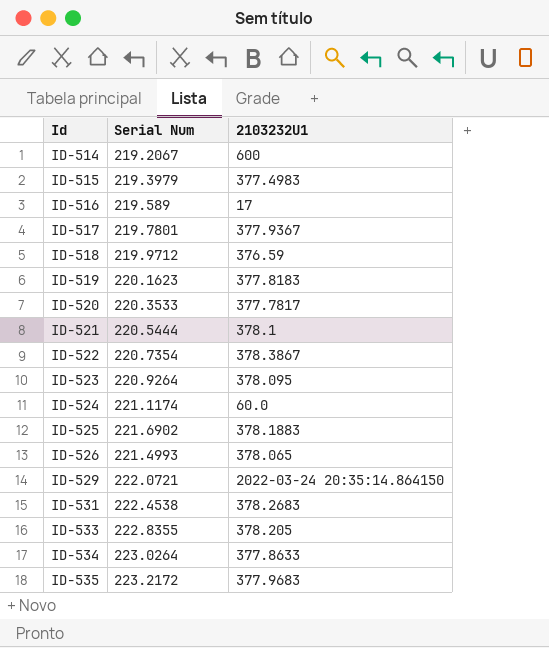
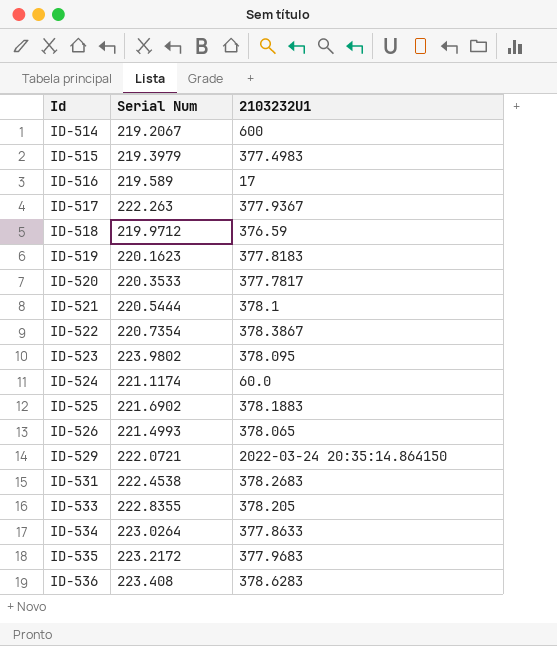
ID-517 | Serial Num: 219.7801 -> 222.263
ID-523 | Serial Num: 220.9264 -> 223.9802
row ID-536: none -> 223.408 | 378.6283

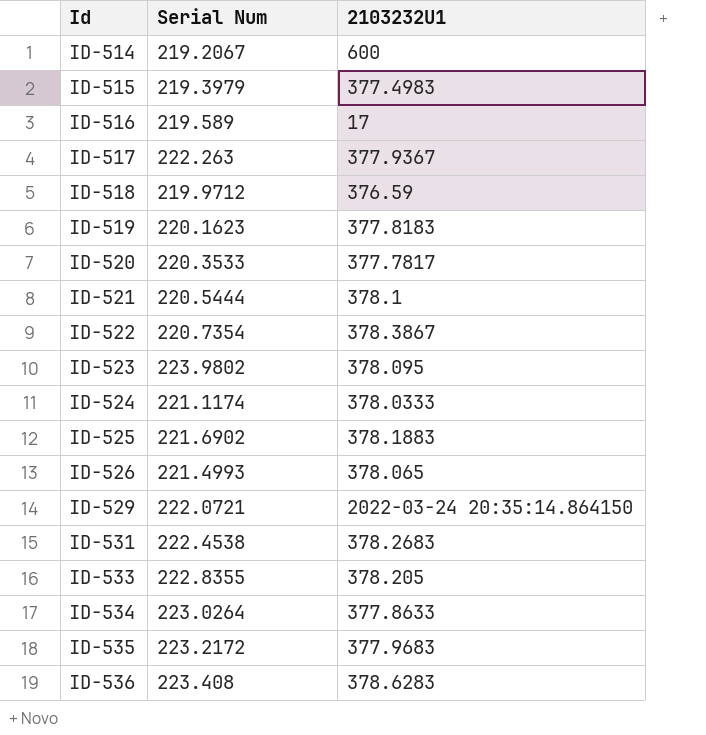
ID-524 | 2103232U1: 60.0 -> 378.0333

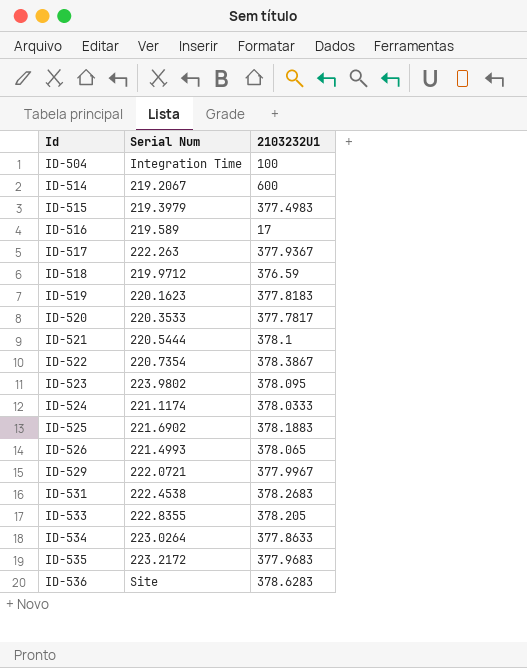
row ID-504: none -> Integration Time | 100
ID-529 | 2103232U1: 2022-03-24 20:35:14.864150 -> 377.9967
ID-536 | Serial Num: 223.408 -> Site

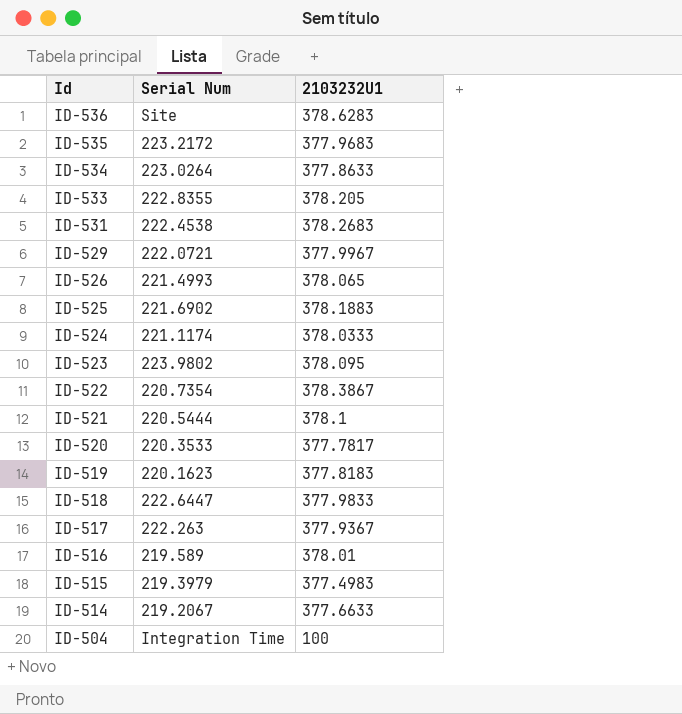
row order: Id ascending -> Id descending
ID-518 | Serial Num: 219.9712 -> 222.6447
ID-518 | 2103232U1: 376.59 -> 377.9833
ID-516 | 2103232U1: 17 -> 378.01
ID-514 | 2103232U1: 600 -> 377.6633

